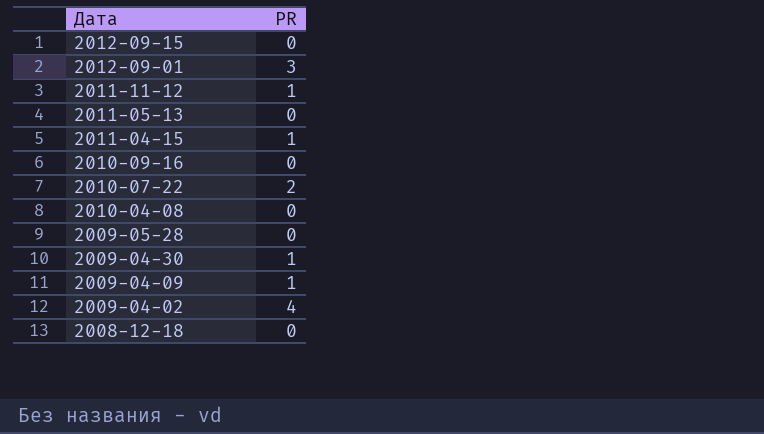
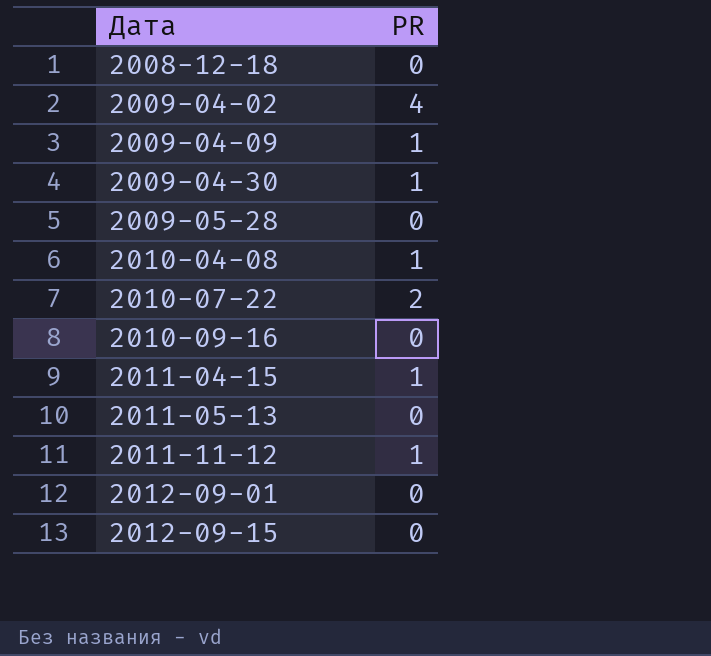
row order: Дата descending -> Дата ascending
2010-04-08 | PR: 0 -> 1
2012-09-01 | PR: 3 -> 0

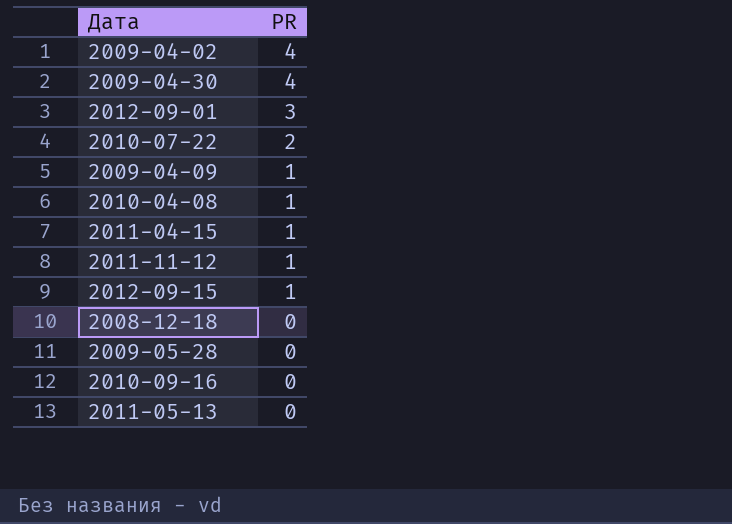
row order: Дата ascending -> PR descending
2009-04-30 | PR: 1 -> 4
2012-09-01 | PR: 0 -> 3
2012-09-15 | PR: 0 -> 1

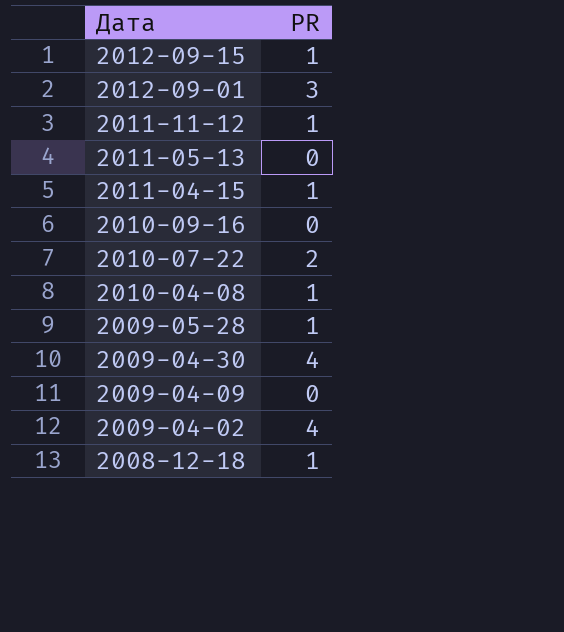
row order: PR descending -> Дата descending
2009-05-28 | PR: 0 -> 1
2009-04-09 | PR: 1 -> 0
2008-12-18 | PR: 0 -> 1

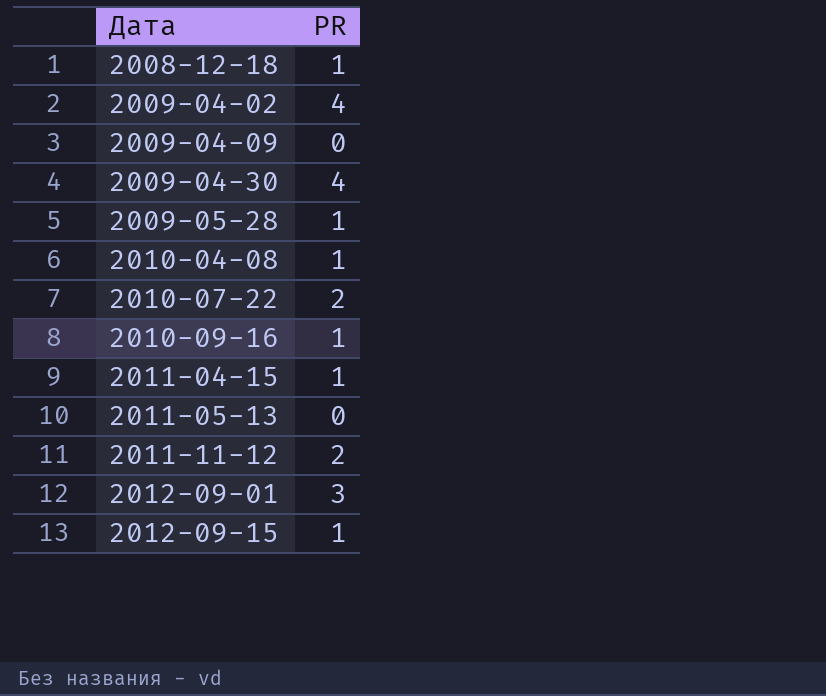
row order: Дата descending -> Дата ascending
2010-09-16 | PR: 0 -> 1
2011-11-12 | PR: 1 -> 2

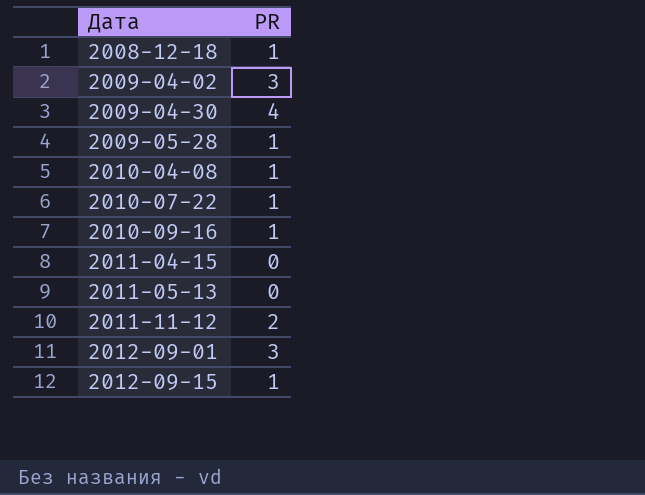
row 2009-04-09: 0 -> none
2009-04-02 | PR: 4 -> 3
2010-07-22 | PR: 2 -> 1
2011-04-15 | PR: 1 -> 0

